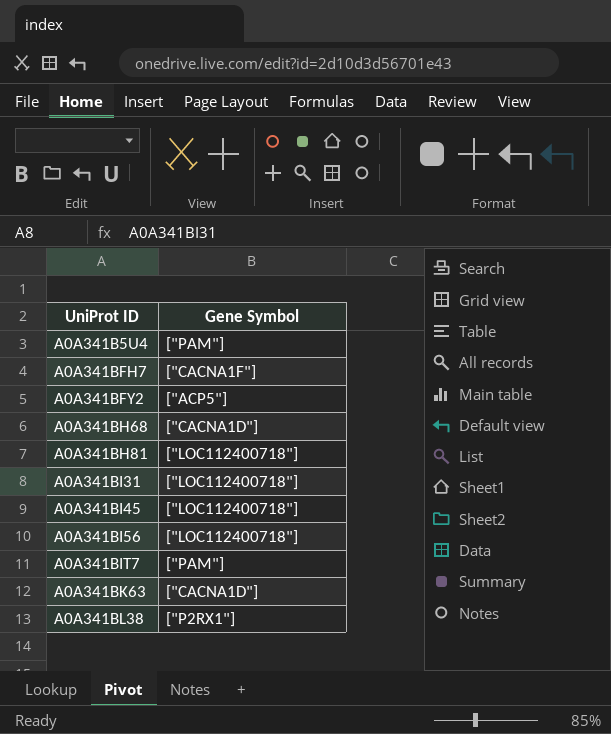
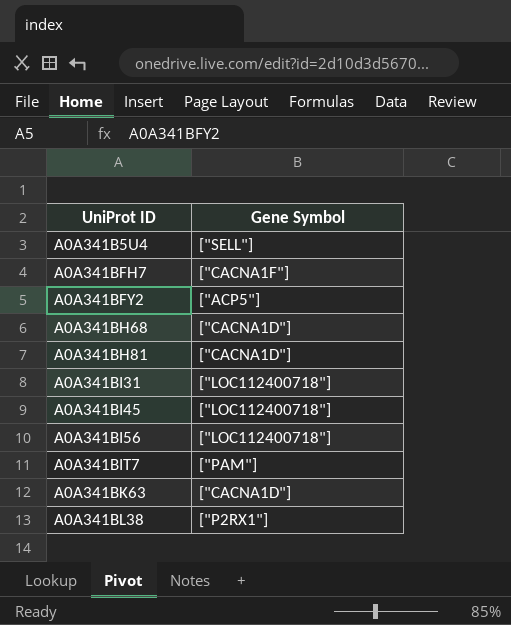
A0A341B5U4 | Gene Symbol: ["PAM"] -> ["SELL"]
A0A341BH81 | Gene Symbol: ["LOC112400718"] -> ["CACNA1D"]

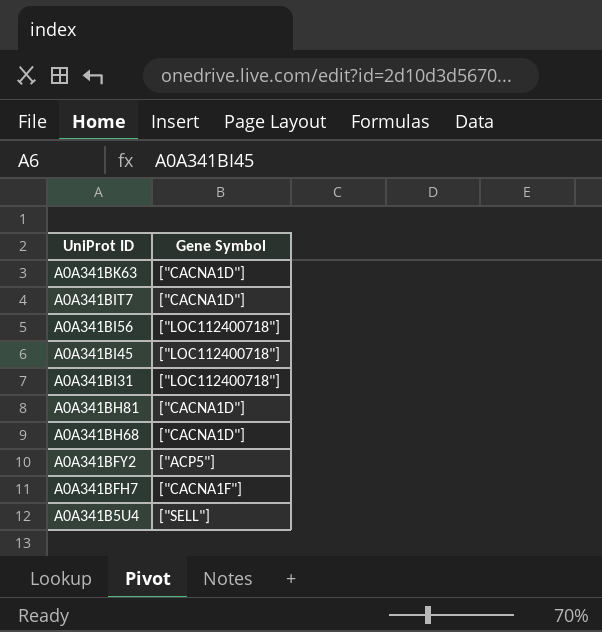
row order: UniProt ID ascending -> UniProt ID descending
row A0A341BL38: ["P2RX1"] -> none
A0A341BIT7 | Gene Symbol: ["PAM"] -> ["CACNA1D"]

